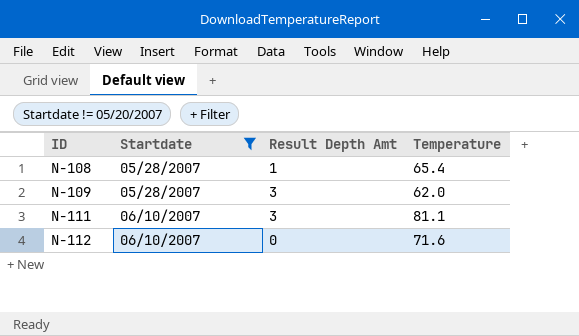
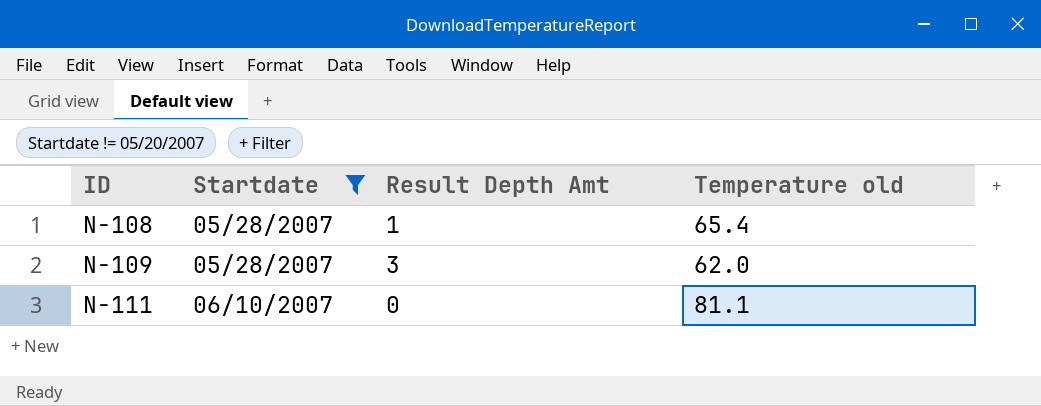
column name: Temperature -> Temperature old
row N-112: 06/10/2007 | 0 | 71.6 -> none
N-111 | Result Depth Amt: 3 -> 0

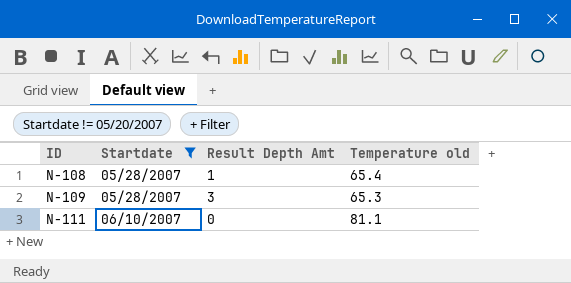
N-109 | Temperature old: 62.0 -> 65.3

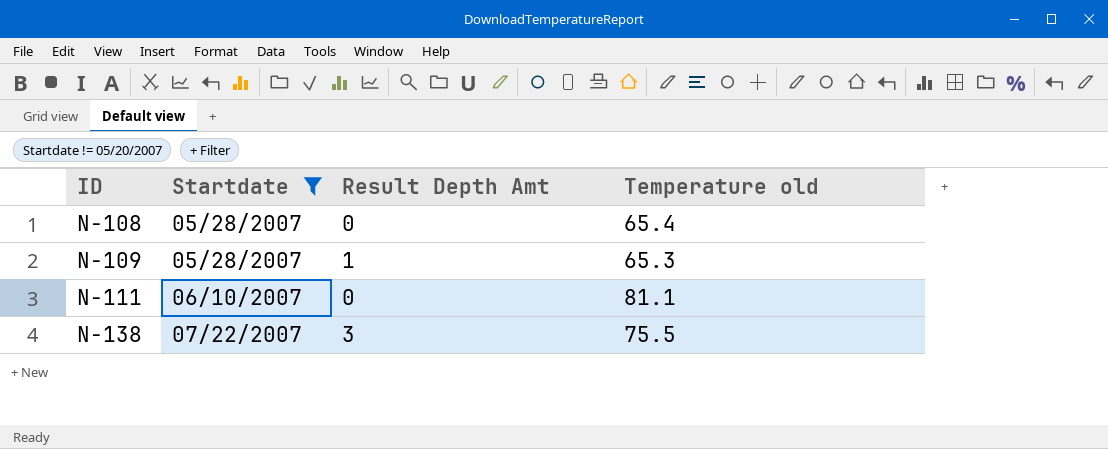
N-108 | Result Depth Amt: 1 -> 0
N-109 | Result Depth Amt: 3 -> 1
row N-138: none -> 07/22/2007 | 3 | 75.5

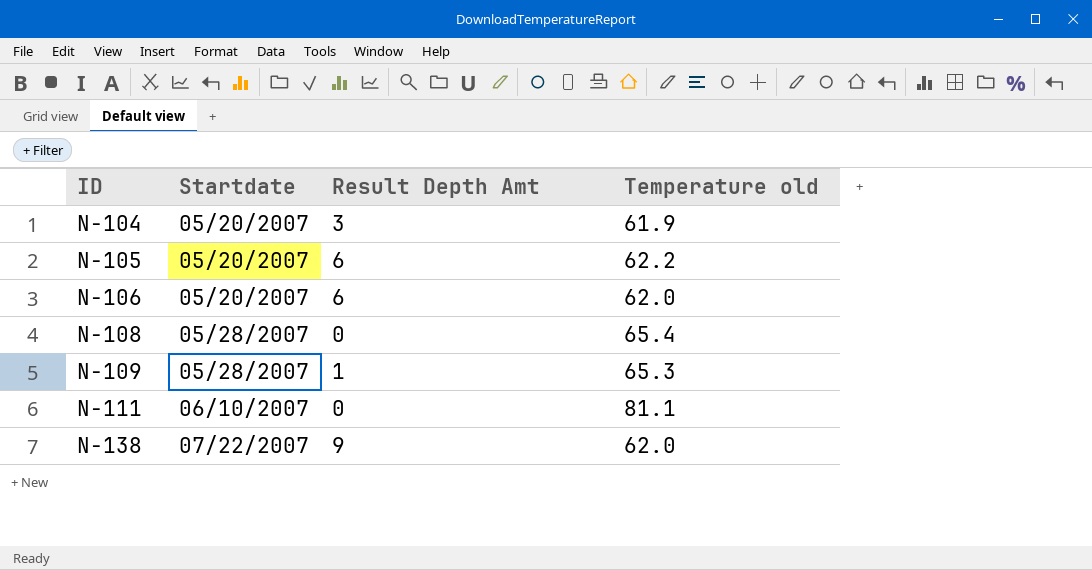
filter: Startdate != 05/20/2007 -> none
N-138 | Result Depth Amt: 3 -> 9
N-138 | Temperature old: 75.5 -> 62.0

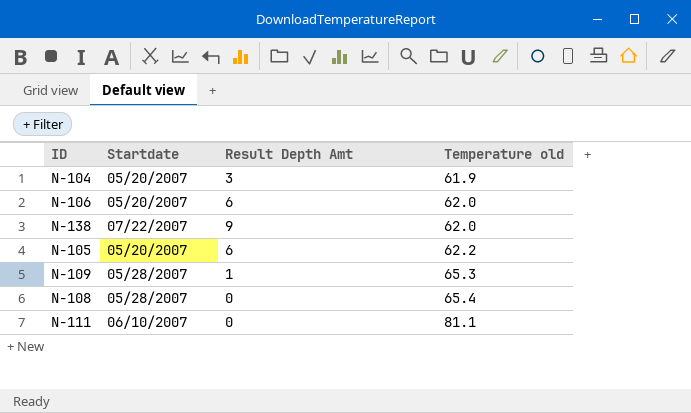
row order: ID ascending -> Temperature old ascending

